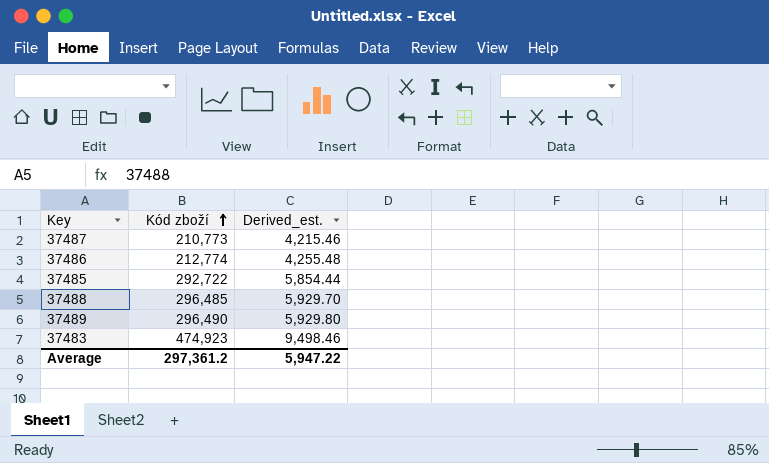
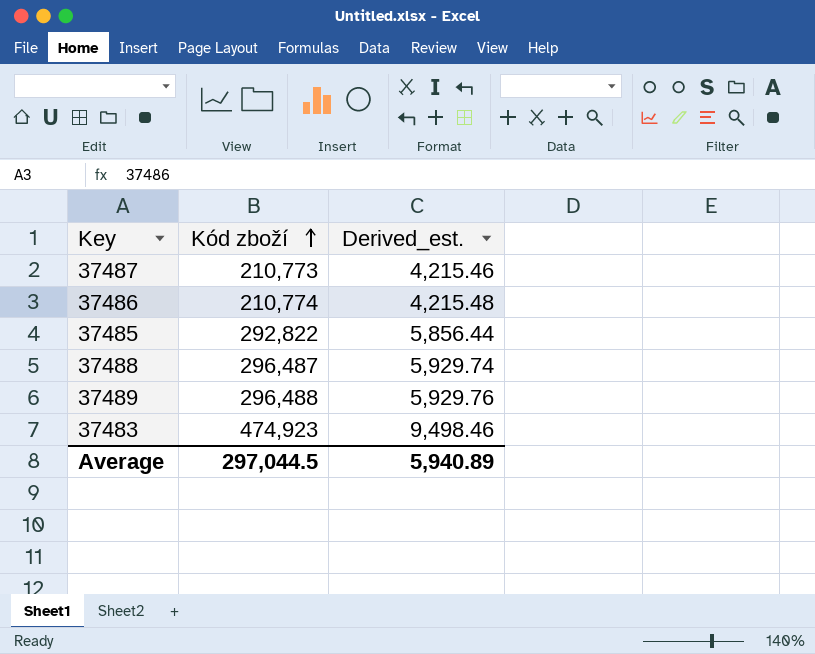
37486 | Kód zboží: 212,774 -> 210,774
37486 | Derived_est.: 4,255.48 -> 4,215.48
37485 | Kód zboží: 292,722 -> 292,822
37485 | Derived_est.: 5,854.44 -> 5,856.44
37488 | Kód zboží: 296,485 -> 296,487
37488 | Derived_est.: 5,929.70 -> 5,929.74
37489 | Kód zboží: 296,490 -> 296,488
37489 | Derived_est.: 5,929.80 -> 5,929.76
Average | Kód zboží: 297,361.2 -> 297,044.5
Average | Derived_est.: 5,947.22 -> 5,940.89

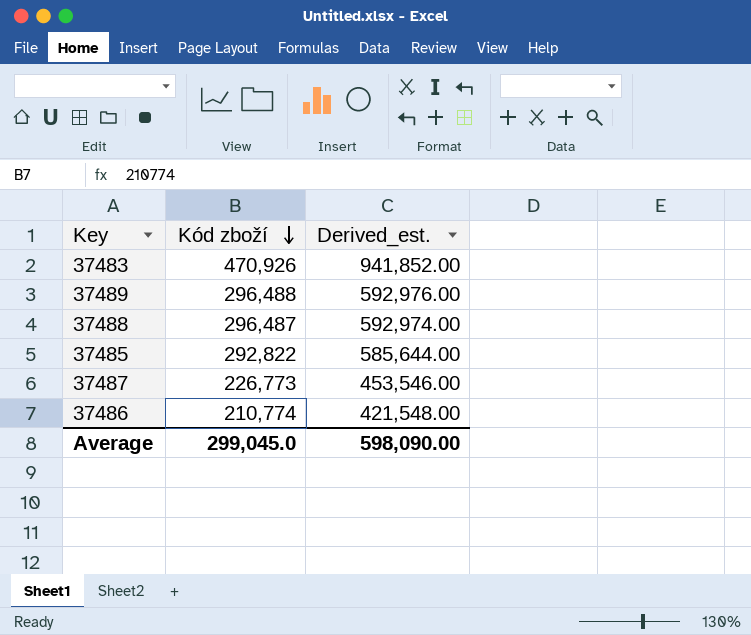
row order: Kód zboží ascending -> Kód zboží descending
column Derived_est. | formula: [Kód zboží] * 0.02 -> [Kód zboží] * 2
37483 | Kód zboží: 474,923 -> 470,926
37487 | Kód zboží: 210,773 -> 226,773
Average | Kód zboží: 297,044.5 -> 299,045.0
Average | Derived_est.: 5,940.89 -> 598,090.00

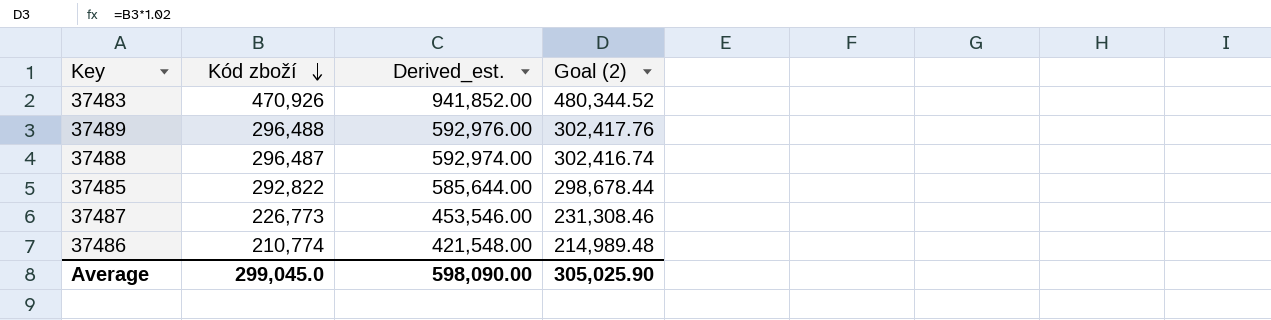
column Goal (2) | formula: none -> [Kód zboží] * 1.02

